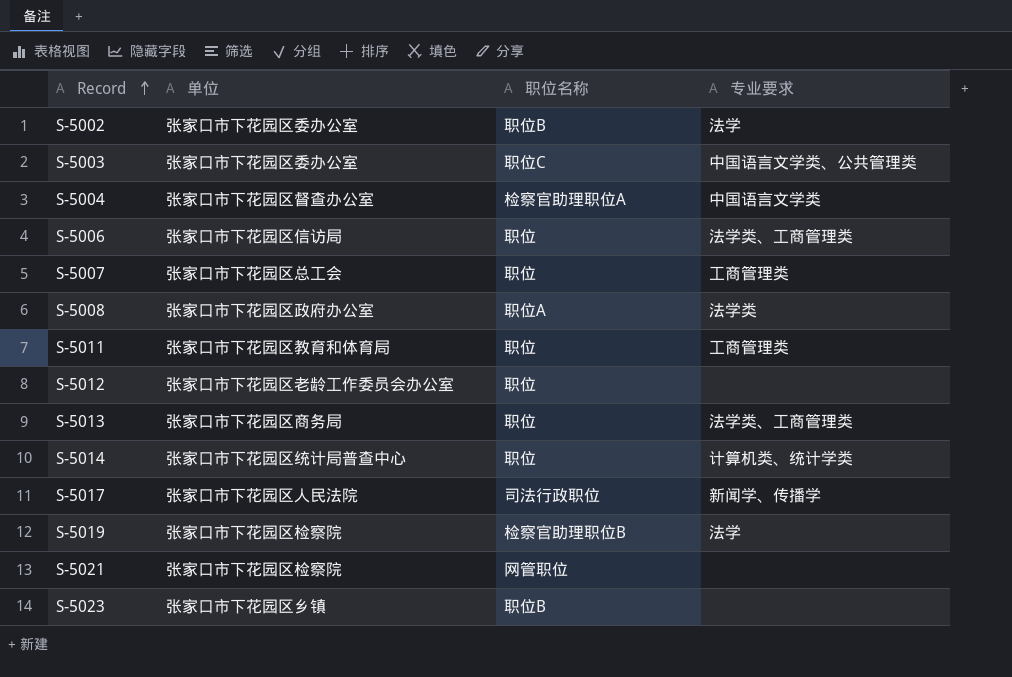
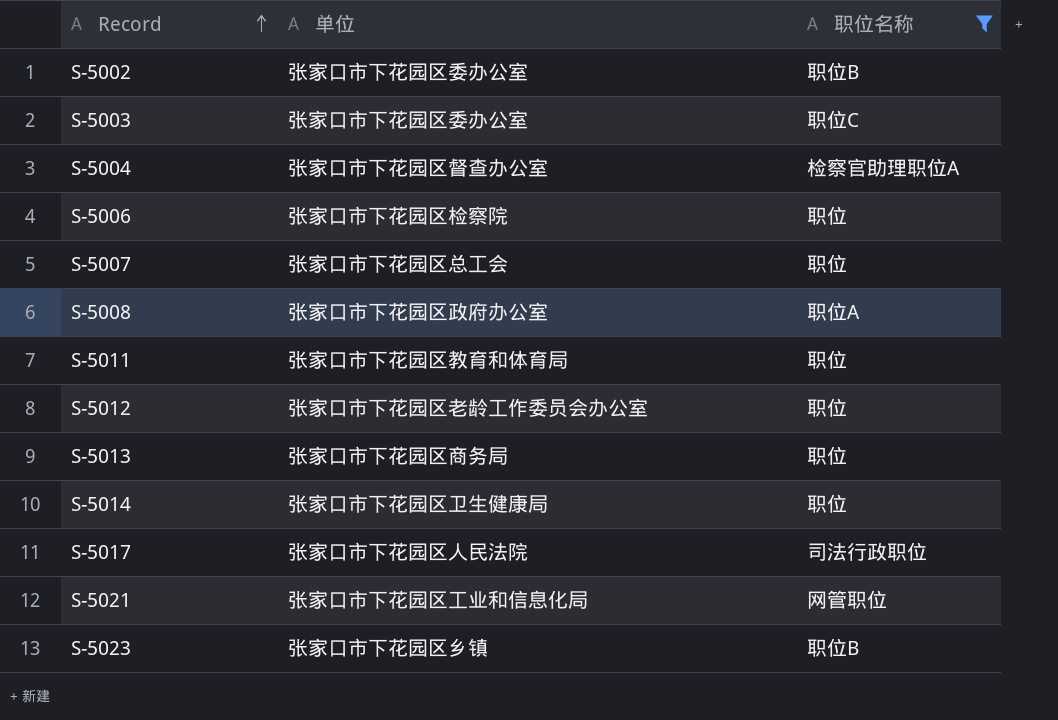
filter: none -> 职位名称 != 检察官助理职位B
column 专业要求 | position: 4 -> none
S-5006 | 单位: 张家口市下花园区信访局 -> 张家口市下花园区检察院
S-5014 | 单位: 张家口市下花园区统计局普查中心 -> 张家口市下花园区卫生健康局
S-5021 | 单位: 张家口市下花园区检察院 -> 张家口市下花园区工业和信息化局

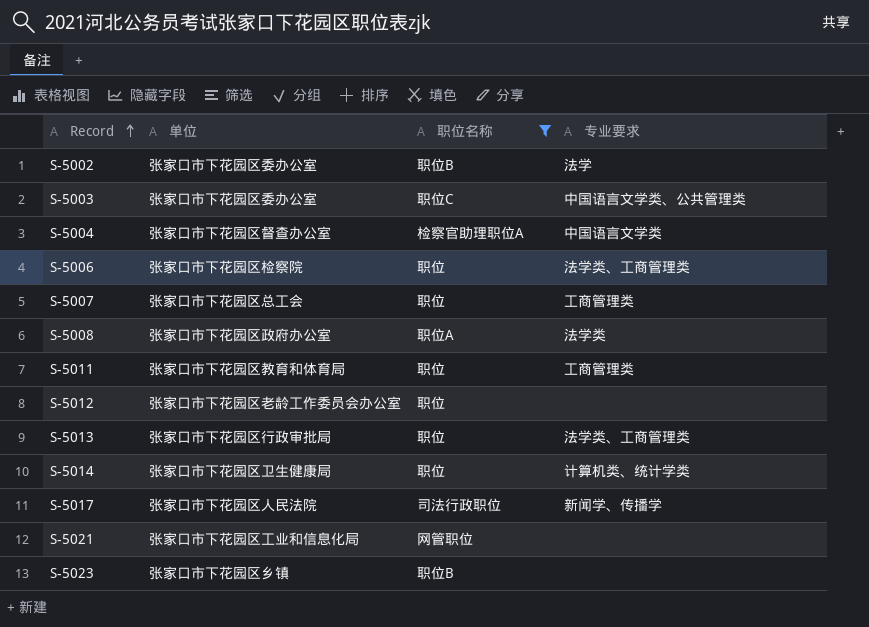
column 专业要求 | position: none -> 4
S-5013 | 单位: 张家口市下花园区商务局 -> 张家口市下花园区行政审批局

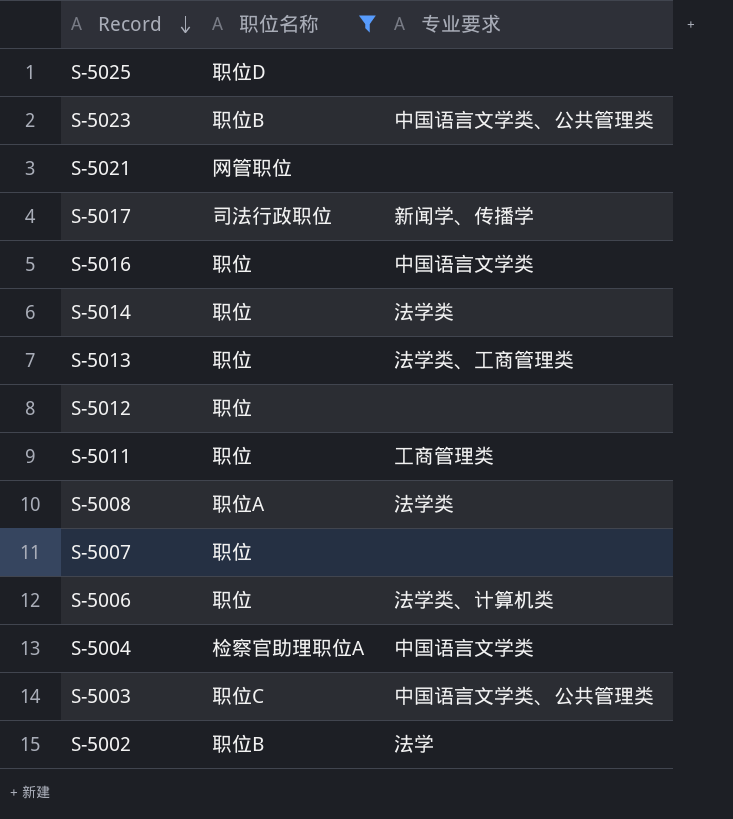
row order: Record ascending -> Record descending
column 单位 | position: 2 -> none
row S-5025: none -> 职位D | none
S-5023 | 专业要求: none -> 中国语言文学类、公共管理类
row S-5016: none -> 职位 | 中国语言文学类
S-5014 | 专业要求: 计算机类、统计学类 -> 法学类
S-5007 | 专业要求: 工商管理类 -> none
S-5006 | 专业要求: 法学类、工商管理类 -> 法学类、计算机类

